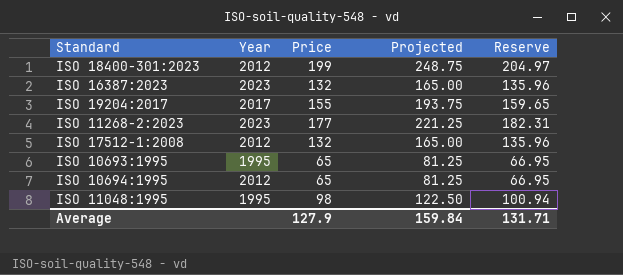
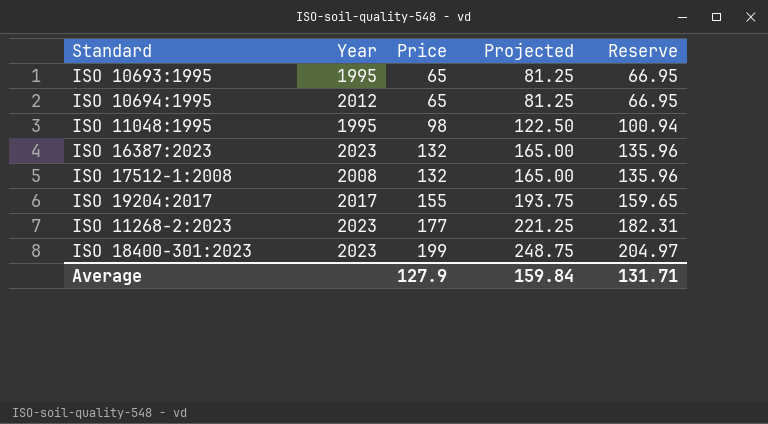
row order: none -> Price ascending
ISO 17512-1:2008 | Year: 2012 -> 2008
ISO 18400-301:2023 | Year: 2012 -> 2023

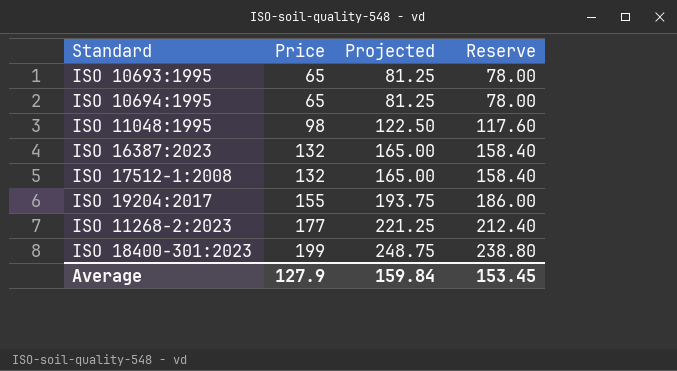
column Year | position: 2 -> none
column Reserve | formula: [Price] * 1.03 -> [Price] * 1.2
Average | Reserve: 131.71 -> 153.45

